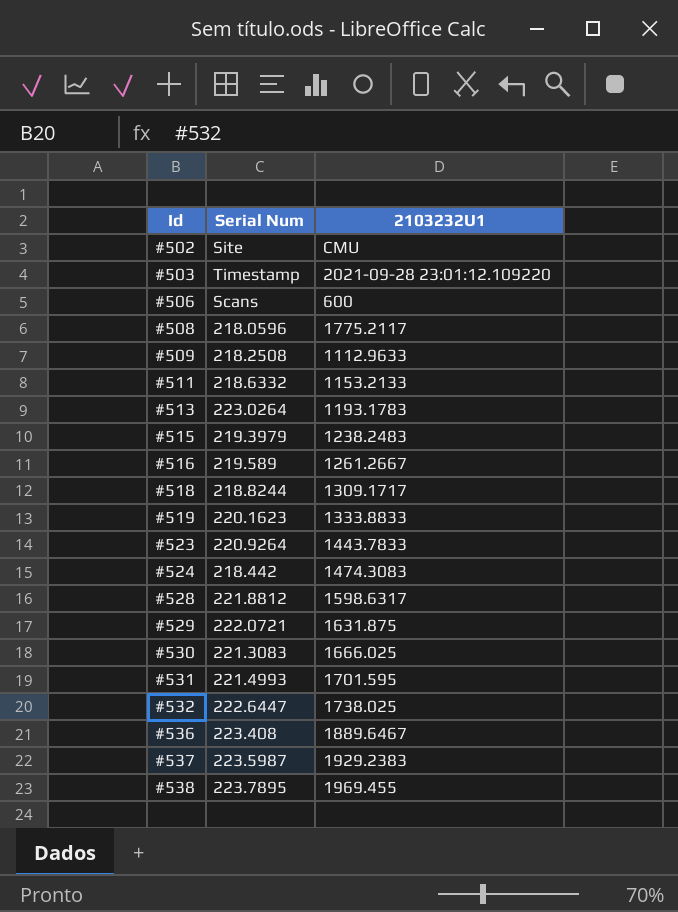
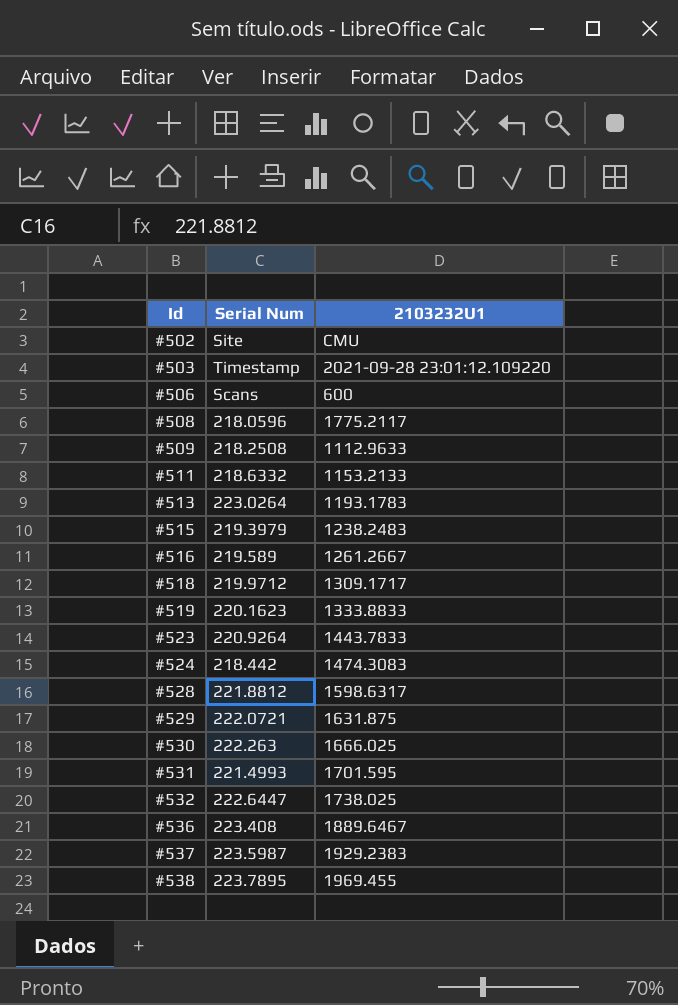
#518 | Serial Num: 218.8244 -> 219.9712
#530 | Serial Num: 221.3083 -> 222.263

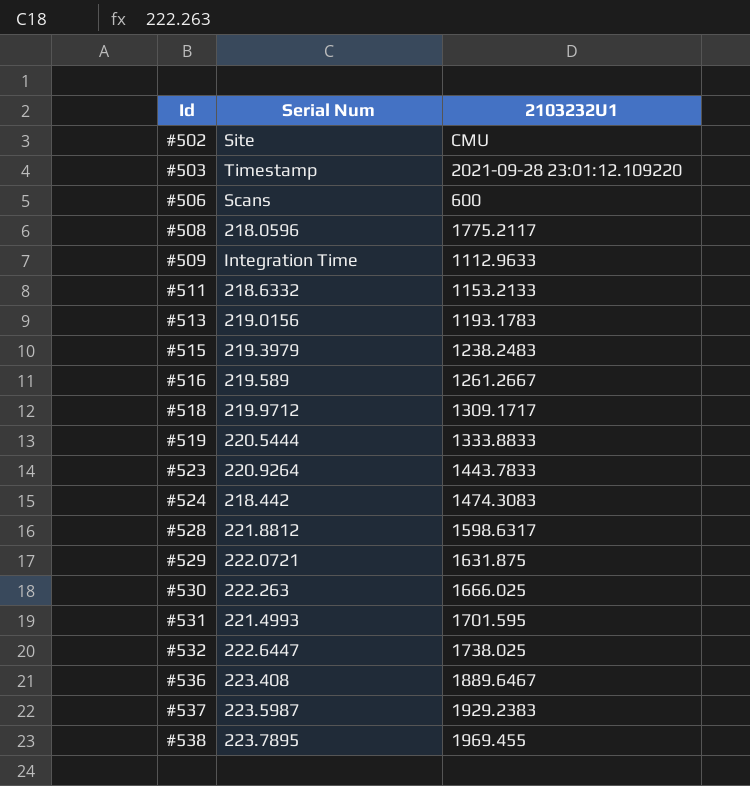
#509 | Serial Num: 218.2508 -> Integration Time
#513 | Serial Num: 223.0264 -> 219.0156
#519 | Serial Num: 220.1623 -> 220.5444

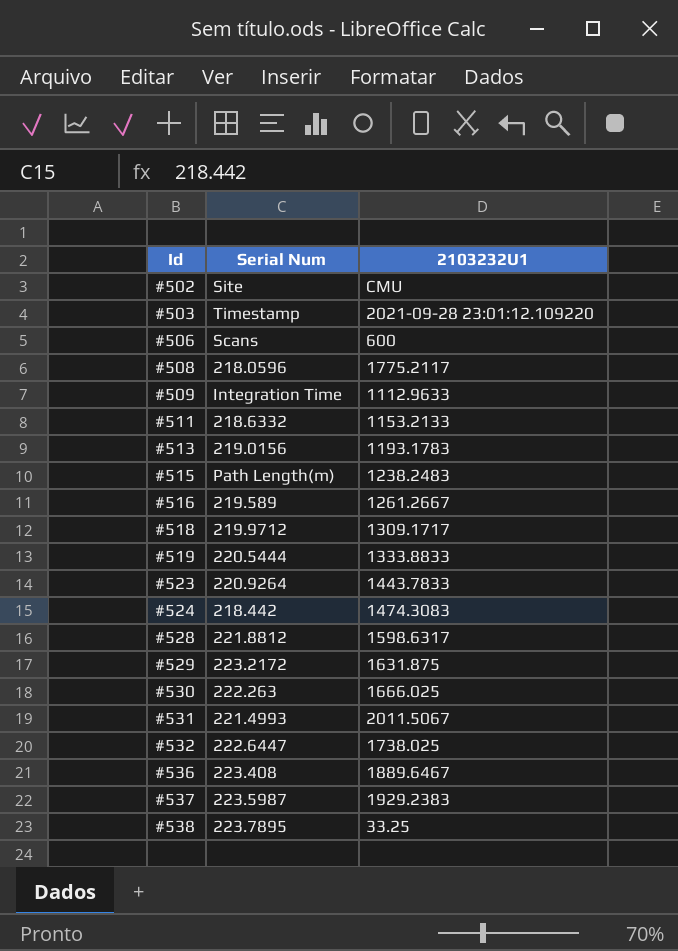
#515 | Serial Num: 219.3979 -> Path Length(m)
#529 | Serial Num: 222.0721 -> 223.2172
#531 | 2103232U1: 1701.595 -> 2011.5067
#538 | 2103232U1: 1969.455 -> 33.25

